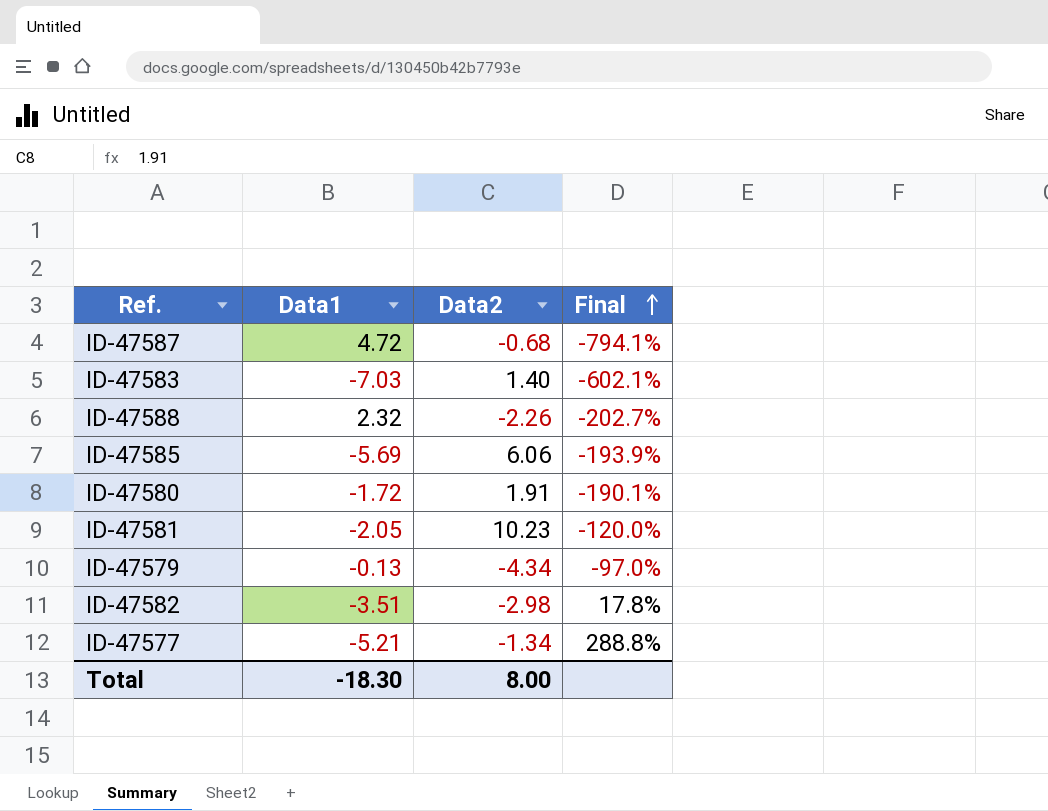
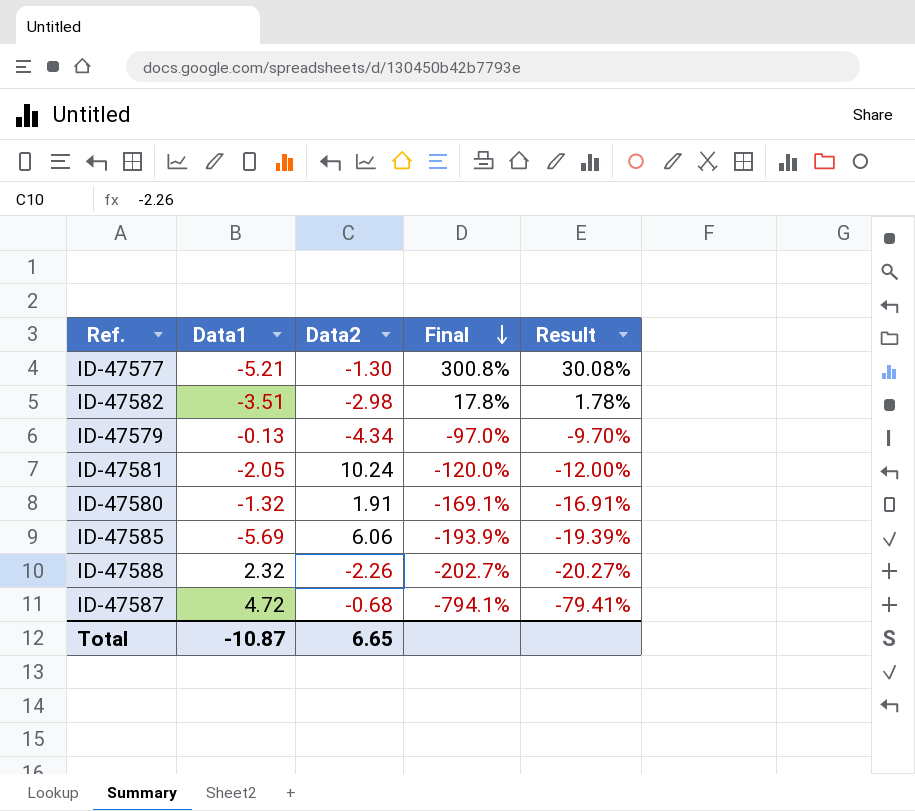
row order: Final ascending -> Final descending
column Result | formula: none -> [Final] * 0.1
row ID-47583: -7.03 | 1.40 | -602.1% -> none
ID-47577 | Data2: -1.34 -> -1.30
ID-47577 | Final: 288.8% -> 300.8%
ID-47581 | Data2: 10.23 -> 10.24
ID-47580 | Data1: -1.72 -> -1.32
ID-47580 | Final: -190.1% -> -169.1%
Total | Data1: -18.30 -> -10.87
Total | Data2: 8.00 -> 6.65

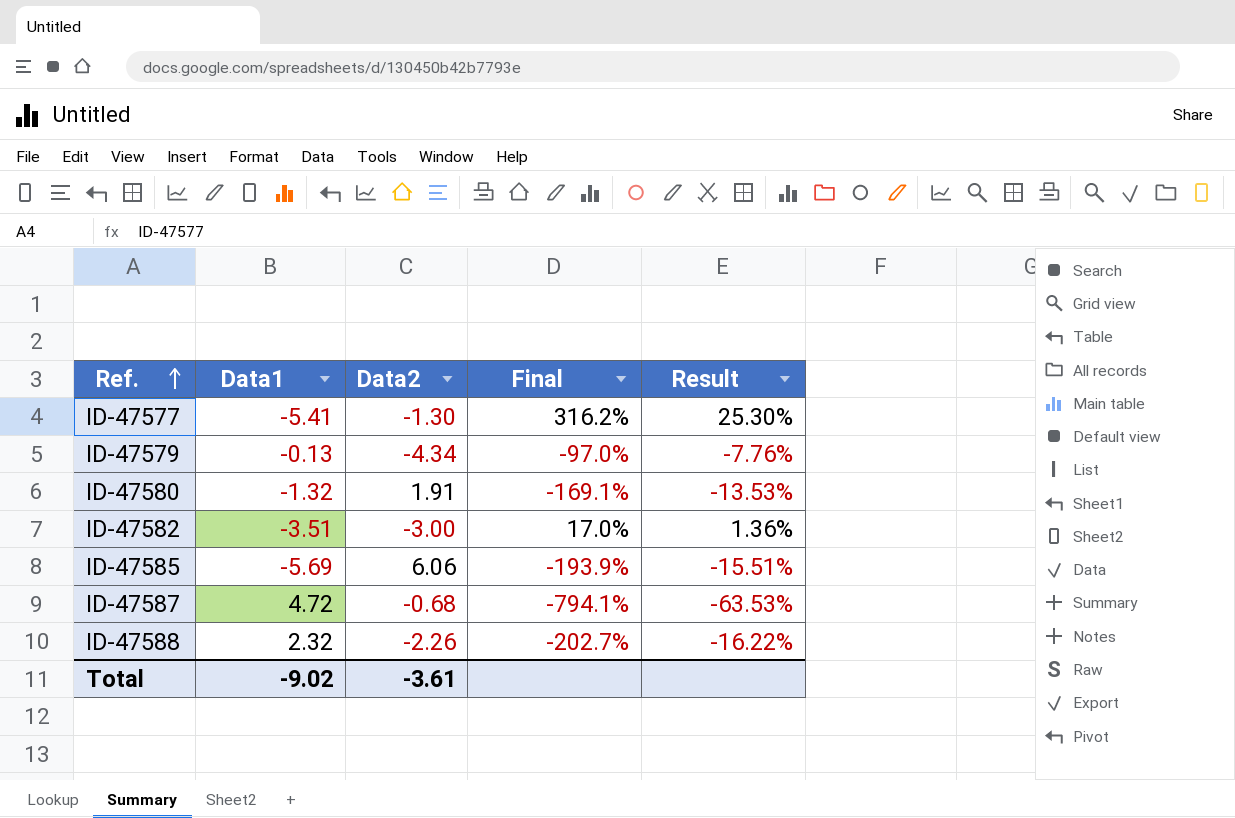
row order: Final descending -> Ref. ascending
column Result | formula: [Final] * 0.1 -> [Final] * 0.08
row ID-47581: -2.05 | 10.24 | -120.0% | -12.00% -> none
ID-47577 | Data1: -5.21 -> -5.41
ID-47577 | Final: 300.8% -> 316.2%
ID-47582 | Data2: -2.98 -> -3.00
ID-47582 | Final: 17.8% -> 17.0%
Total | Data1: -10.87 -> -9.02
Total | Data2: 6.65 -> -3.61

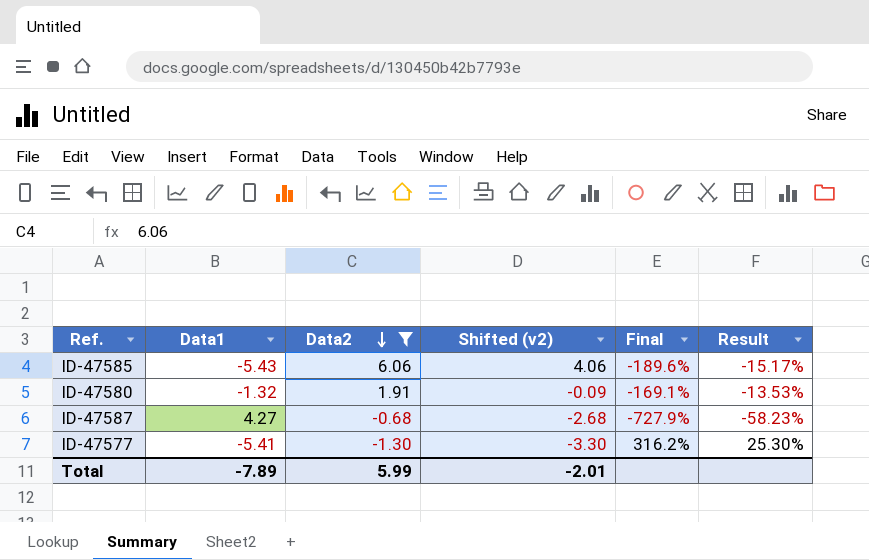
filter: none -> Data2 >= -1.30
row order: Ref. ascending -> Data2 descending
column Shifted (v2) | formula: none -> [Data2] - 2
ID-47585 | Data1: -5.69 -> -5.43
ID-47585 | Final: -193.9% -> -189.6%
ID-47585 | Result: -15.51% -> -15.17%
ID-47587 | Data1: 4.72 -> 4.27
ID-47587 | Final: -794.1% -> -727.9%
ID-47587 | Result: -63.53% -> -58.23%
Total | Data1: -9.02 -> -7.89
Total | Data2: -3.61 -> 5.99

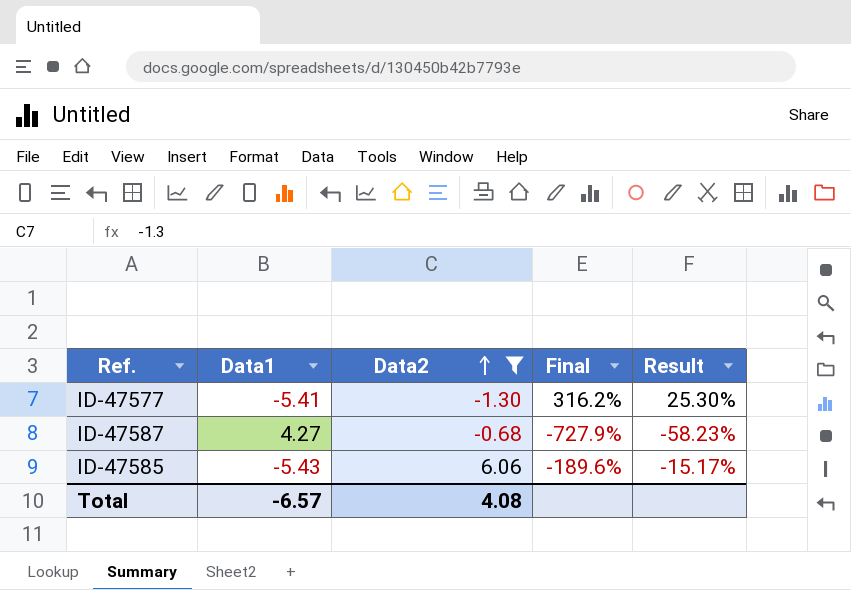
row order: Data2 descending -> Data2 ascending
column Shifted (v2) | formula: [Data2] - 2 -> none
row ID-47580: -1.32 | 1.91 | -0.09 | -169.1% | -13.53% -> none
Total | Data1: -7.89 -> -6.57
Total | Data2: 5.99 -> 4.08

